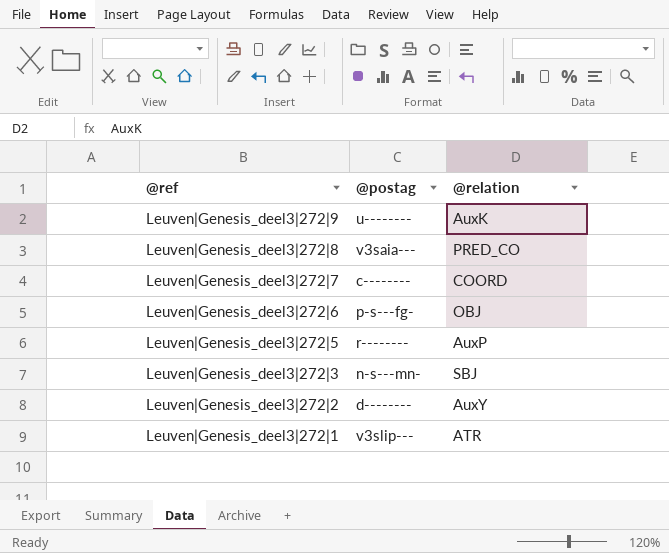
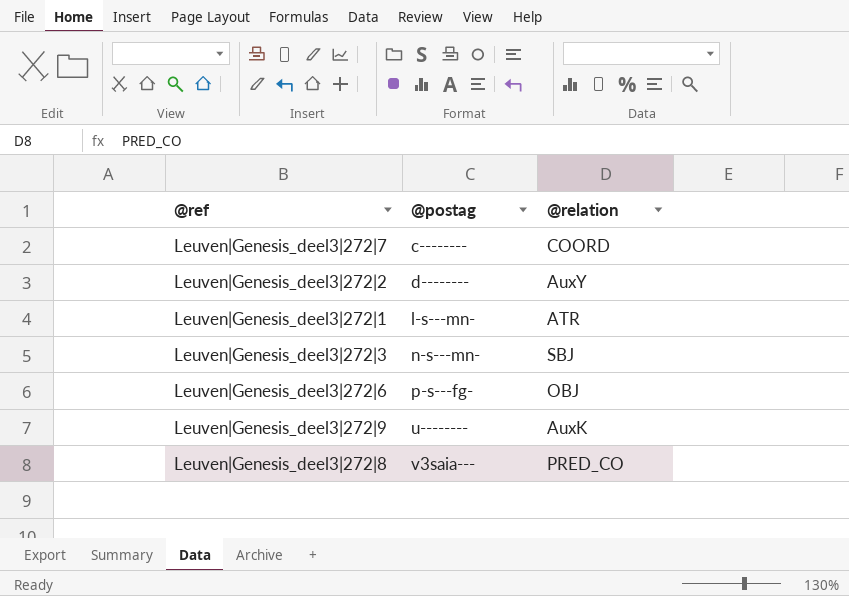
row order: @ref descending -> @postag ascending
row Leuven|Genesis_deel3|272|5: r-------- | AuxP -> none
Leuven|Genesis_deel3|272|1 | @postag: v3slip--- -> l-s---mn-

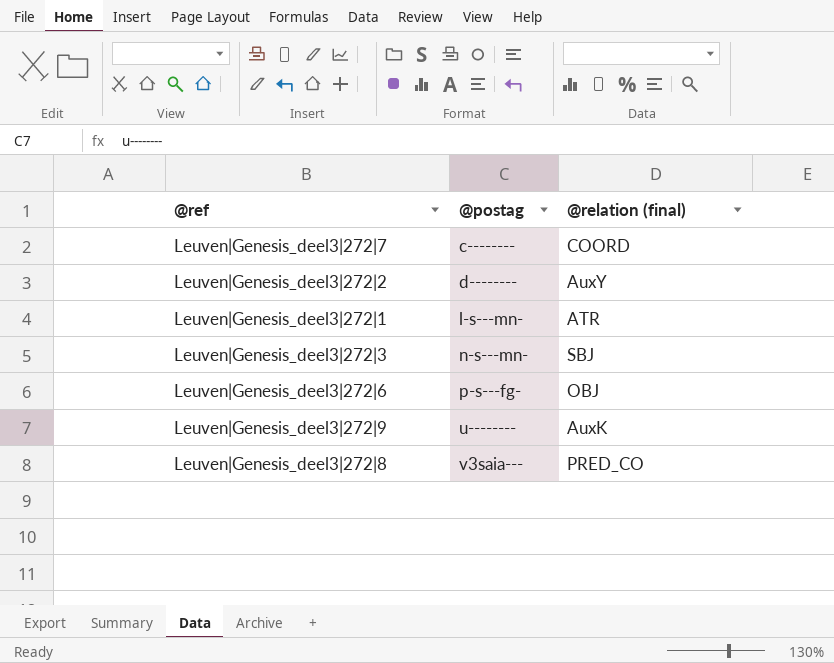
column name: @relation -> @relation (final)

